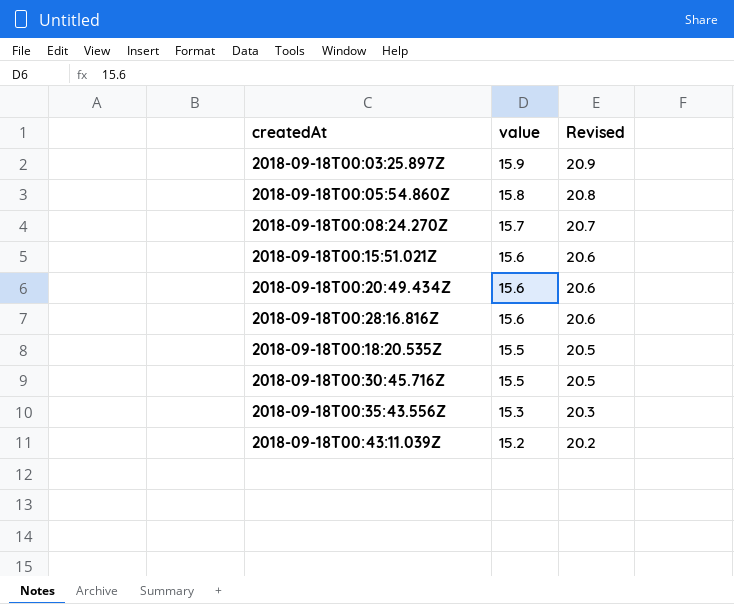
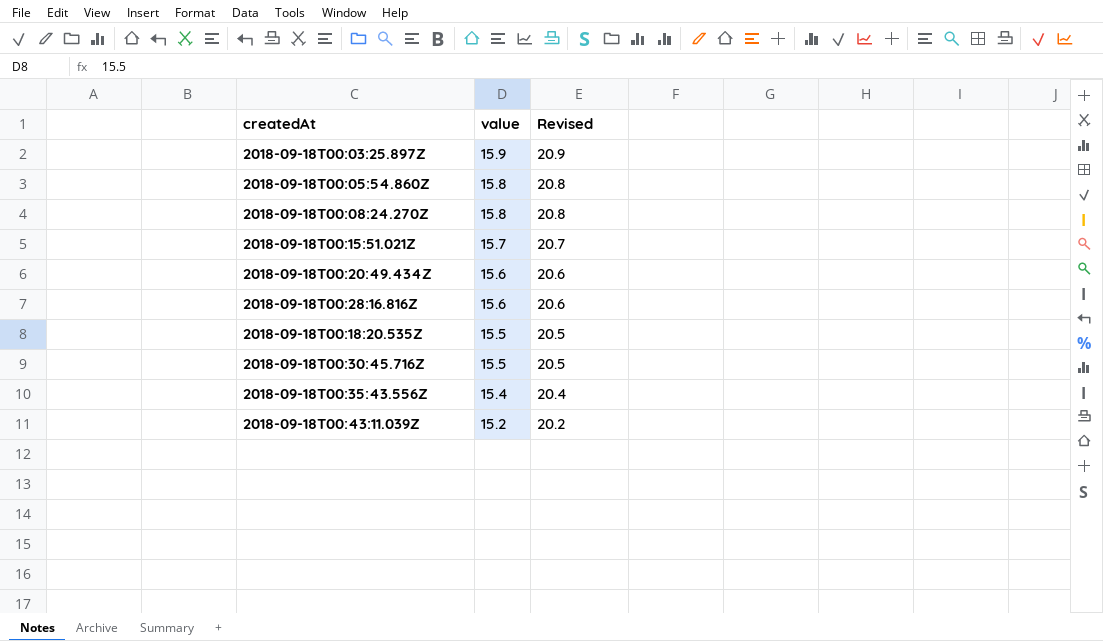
2018-09-18T00:08:24.270Z | value: 15.7 -> 15.8
2018-09-18T00:08:24.270Z | Revised: 20.7 -> 20.8
2018-09-18T00:15:51.021Z | value: 15.6 -> 15.7
2018-09-18T00:15:51.021Z | Revised: 20.6 -> 20.7
2018-09-18T00:35:43.556Z | value: 15.3 -> 15.4
2018-09-18T00:35:43.556Z | Revised: 20.3 -> 20.4

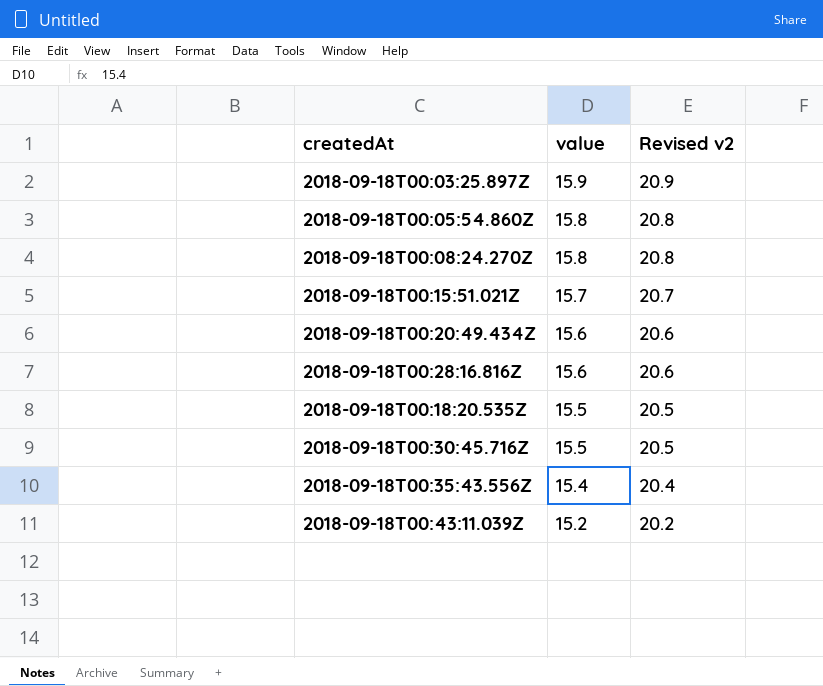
column name: Revised -> Revised v2

